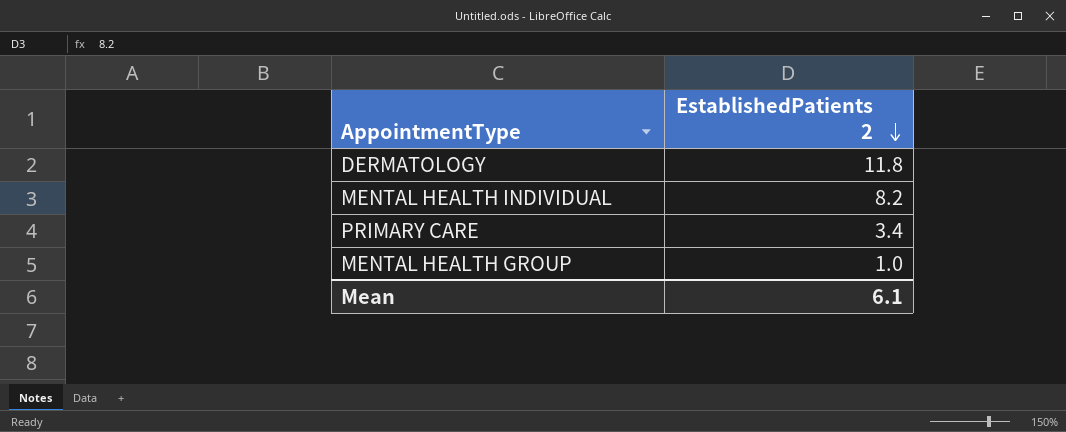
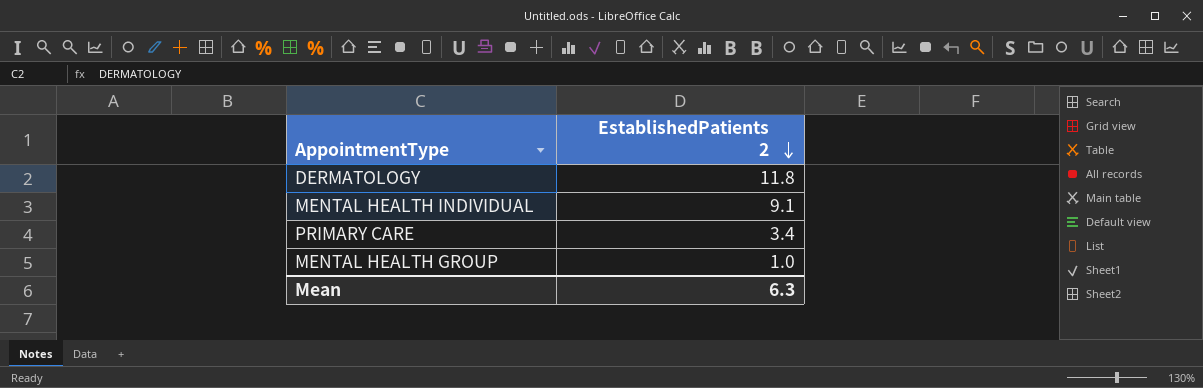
MENTAL HEALTH INDIVIDUAL | EstablishedPatients 2: 8.2 -> 9.1
Mean | EstablishedPatients 2: 6.1 -> 6.3

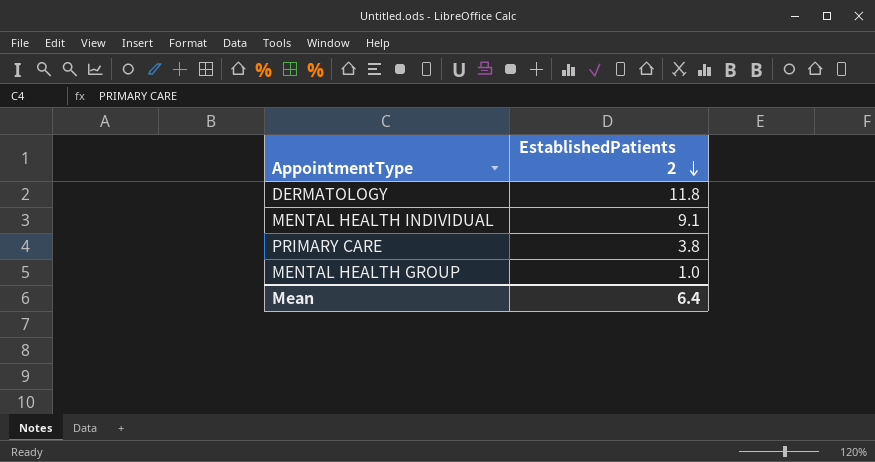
PRIMARY CARE | EstablishedPatients 2: 3.4 -> 3.8
Mean | EstablishedPatients 2: 6.3 -> 6.4

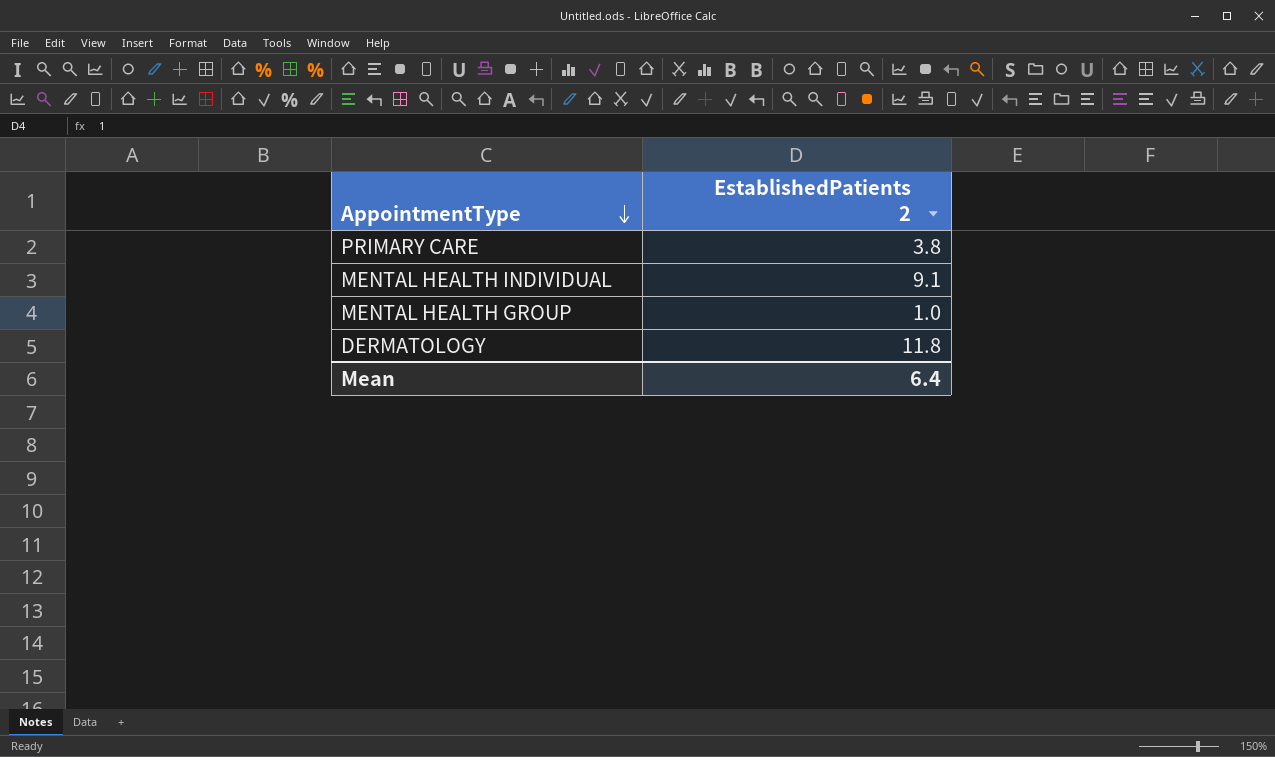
row order: EstablishedPatients 2 descending -> AppointmentType descending

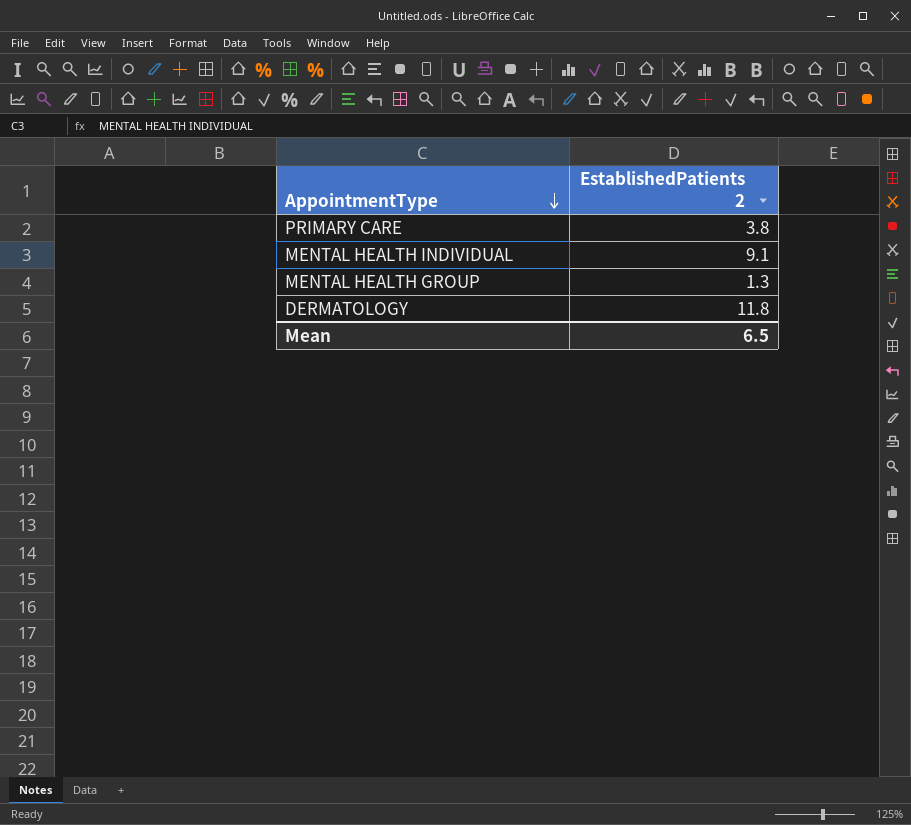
MENTAL HEALTH GROUP | EstablishedPatients 2: 1.0 -> 1.3
Mean | EstablishedPatients 2: 6.4 -> 6.5

